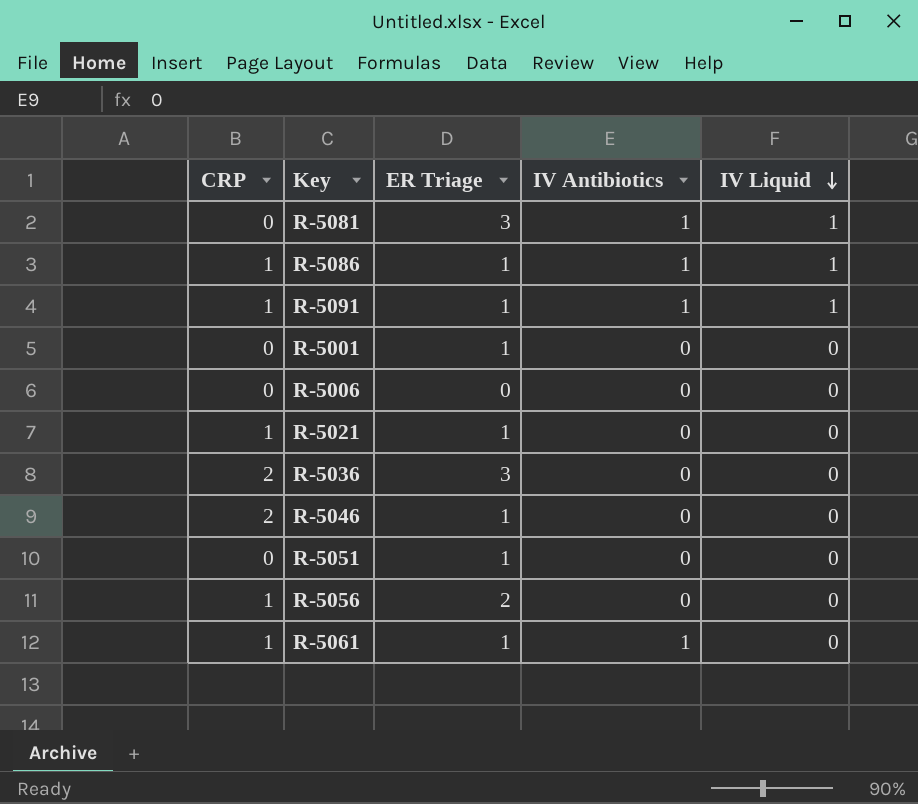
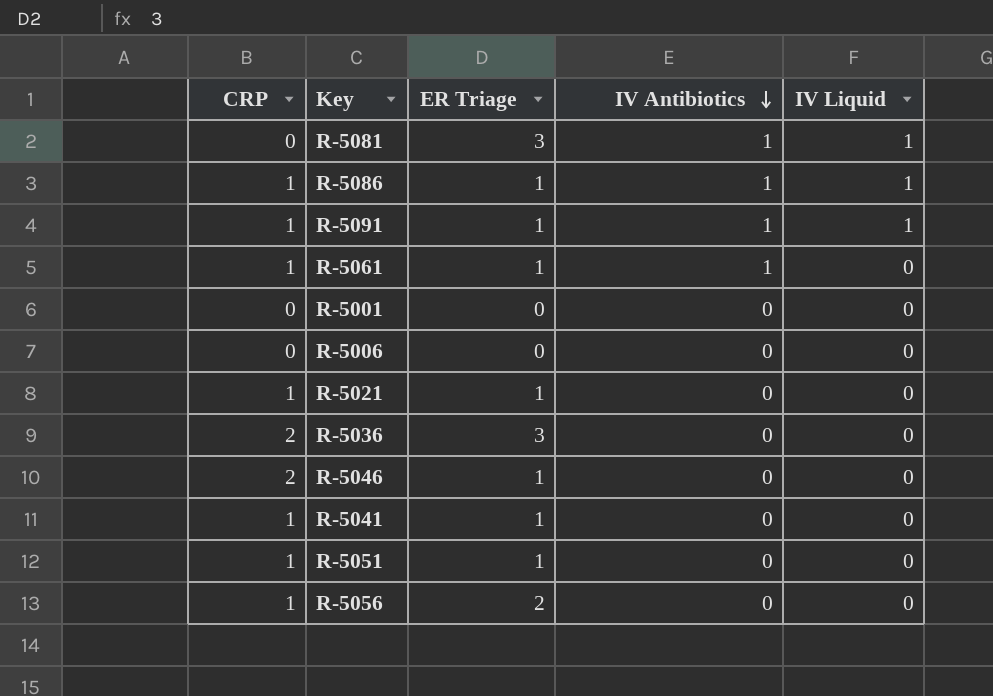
row order: IV Liquid descending -> IV Antibiotics descending
R-5001 | ER Triage: 1 -> 0
row R-5041: none -> 1 | 1 | 0 | 0
R-5051 | CRP: 0 -> 1

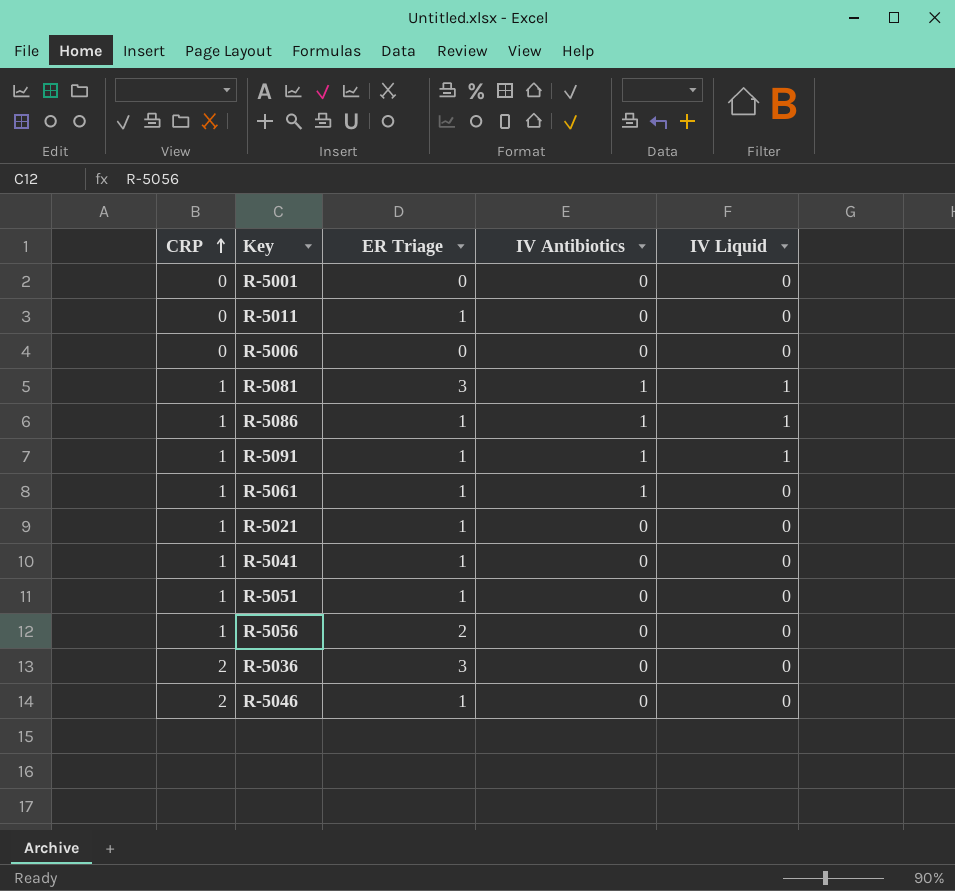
row order: IV Antibiotics descending -> CRP ascending
row R-5011: none -> 0 | 1 | 0 | 0
R-5081 | CRP: 0 -> 1

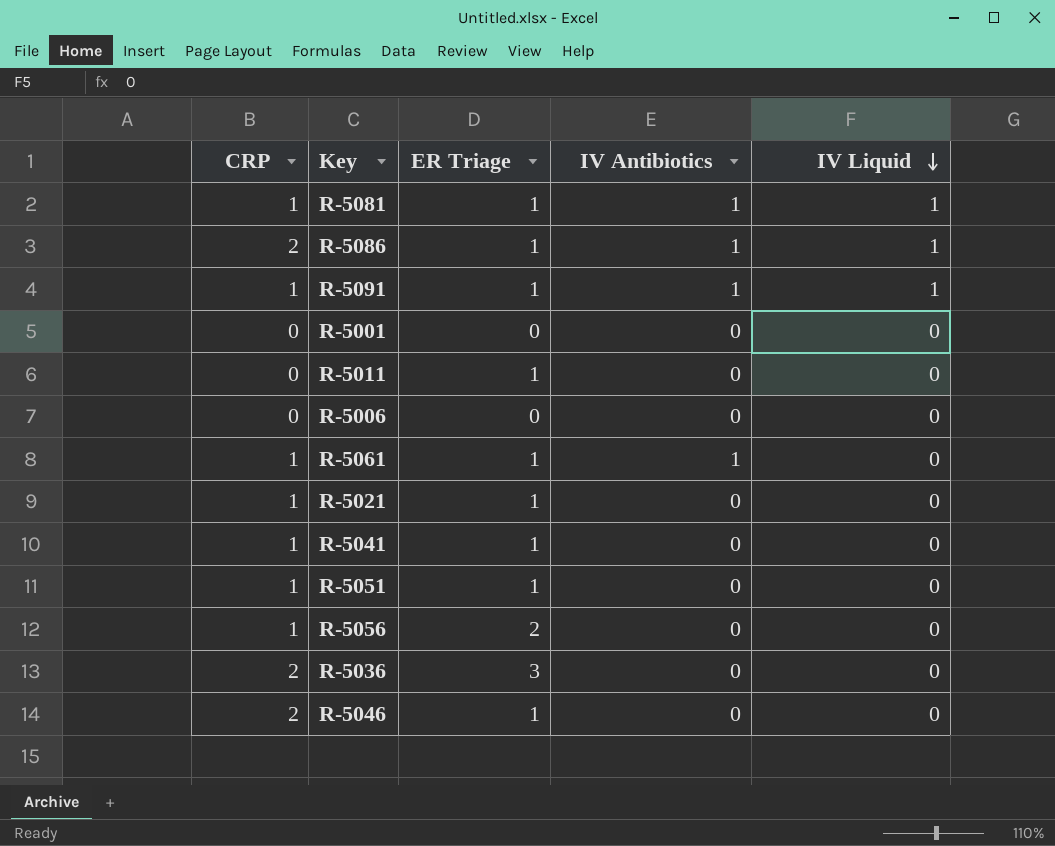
row order: CRP ascending -> IV Liquid descending
R-5081 | ER Triage: 3 -> 1
R-5086 | CRP: 1 -> 2

